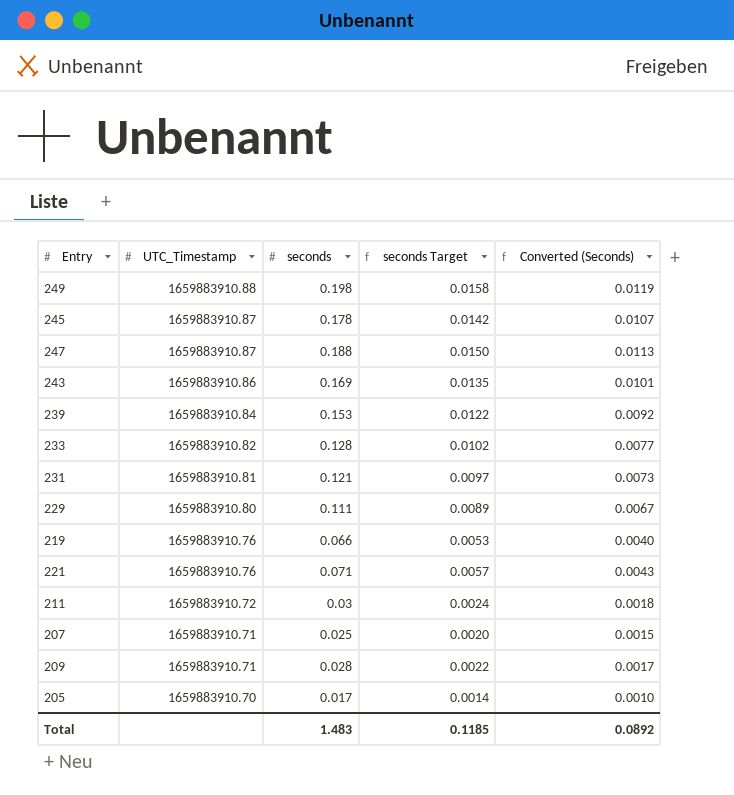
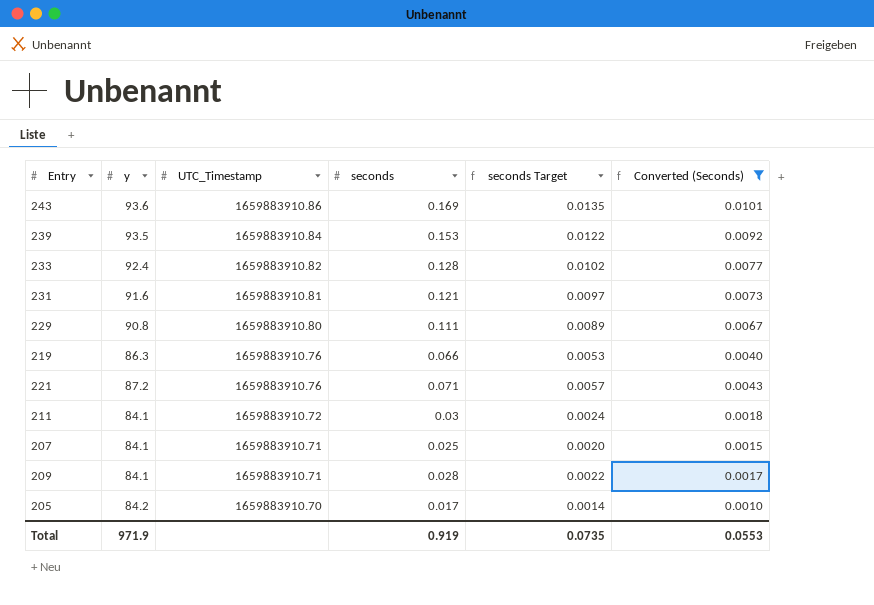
filter: none -> Converted (Seconds) <= 0.0101
column y | position: none -> 2
Total | seconds: 1.483 -> 0.919
Total | seconds Target: 0.1185 -> 0.0735
Total | Converted (Seconds): 0.0892 -> 0.0553

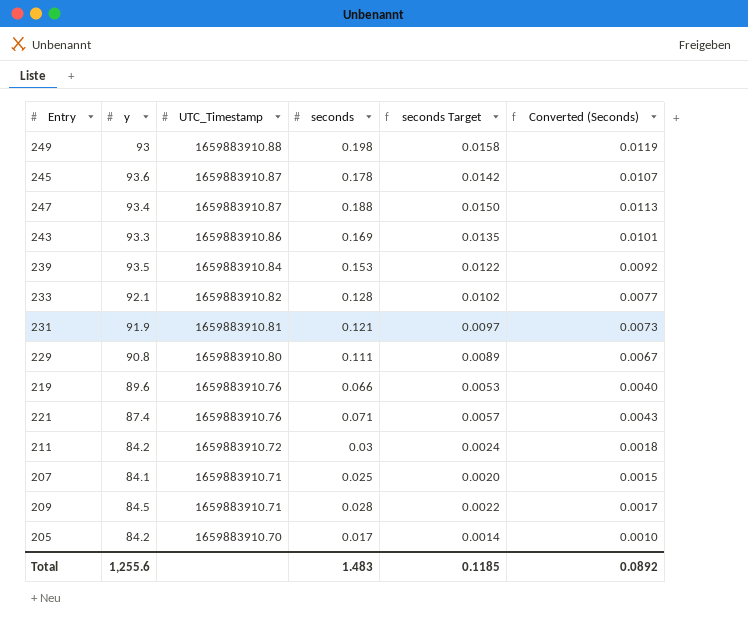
filter: Converted (Seconds) <= 0.0101 -> none
243 | y: 93.6 -> 93.3
233 | y: 92.4 -> 92.1
231 | y: 91.6 -> 91.9
219 | y: 86.3 -> 89.6
221 | y: 87.2 -> 87.4
211 | y: 84.1 -> 84.2
209 | y: 84.1 -> 84.5
Total | y: 971.9 -> 1,255.6
Total | seconds: 0.919 -> 1.483
Total | seconds Target: 0.0735 -> 0.1185
Total | Converted (Seconds): 0.0553 -> 0.0892

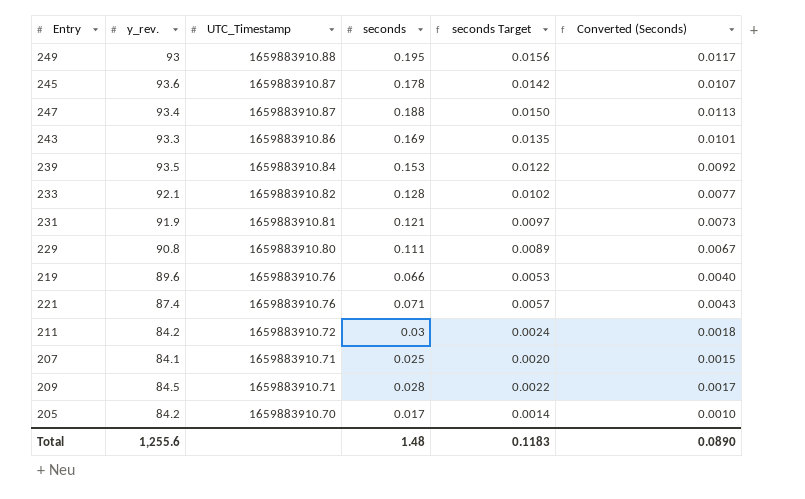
column name: y -> y_rev.
249 | seconds: 0.198 -> 0.195
249 | seconds Target: 0.0158 -> 0.0156
249 | Converted (Seconds): 0.0119 -> 0.0117
Total | seconds: 1.483 -> 1.48
Total | seconds Target: 0.1185 -> 0.1183
Total | Converted (Seconds): 0.0892 -> 0.0890

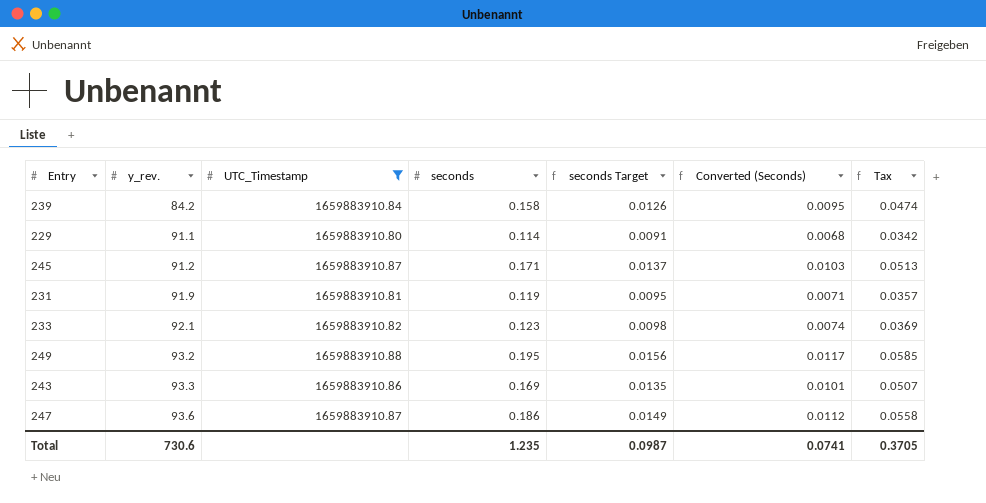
filter: none -> UTC_Timestamp >= 1659883910.80
row order: UTC_Timestamp descending -> y_rev. ascending
column Tax | formula: none -> [seconds] * 0.3
239 | y_rev.: 93.5 -> 84.2
239 | seconds: 0.153 -> 0.158
239 | seconds Target: 0.0122 -> 0.0126
239 | Converted (Seconds): 0.0092 -> 0.0095
229 | y_rev.: 90.8 -> 91.1
229 | seconds: 0.111 -> 0.114
229 | seconds Target: 0.0089 -> 0.0091
229 | Converted (Seconds): 0.0067 -> 0.0068
245 | y_rev.: 93.6 -> 91.2
245 | seconds: 0.178 -> 0.171
245 | seconds Target: 0.0142 -> 0.0137
245 | Converted (Seconds): 0.0107 -> 0.0103
231 | seconds: 0.121 -> 0.119
231 | seconds Target: 0.0097 -> 0.0095
231 | Converted (Seconds): 0.0073 -> 0.0071
233 | seconds: 0.128 -> 0.123
233 | seconds Target: 0.0102 -> 0.0098
233 | Converted (Seconds): 0.0077 -> 0.0074
249 | y_rev.: 93 -> 93.2
247 | y_rev.: 93.4 -> 93.6
247 | seconds: 0.188 -> 0.186
247 | seconds Target: 0.0150 -> 0.0149
247 | Converted (Seconds): 0.0113 -> 0.0112
Total | y_rev.: 1,255.6 -> 730.6
Total | seconds: 1.48 -> 1.235
Total | seconds Target: 0.1183 -> 0.0987
Total | Converted (Seconds): 0.0890 -> 0.0741

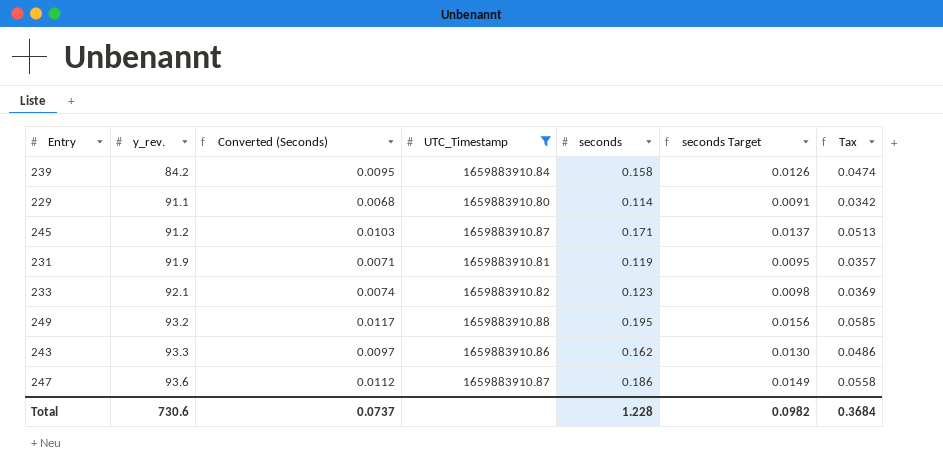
column Converted (Seconds) | position: 6 -> 3
243 | Converted (Seconds): 0.0101 -> 0.0097
243 | seconds: 0.169 -> 0.162
243 | seconds Target: 0.0135 -> 0.0130
243 | Tax: 0.0507 -> 0.0486
Total | Converted (Seconds): 0.0741 -> 0.0737
Total | seconds: 1.235 -> 1.228
Total | seconds Target: 0.0987 -> 0.0982
Total | Tax: 0.3705 -> 0.3684

